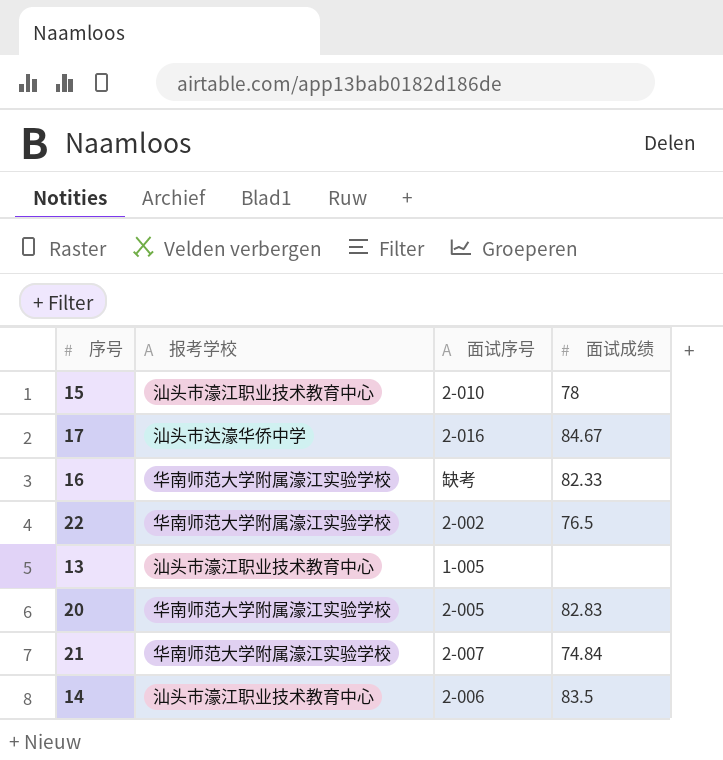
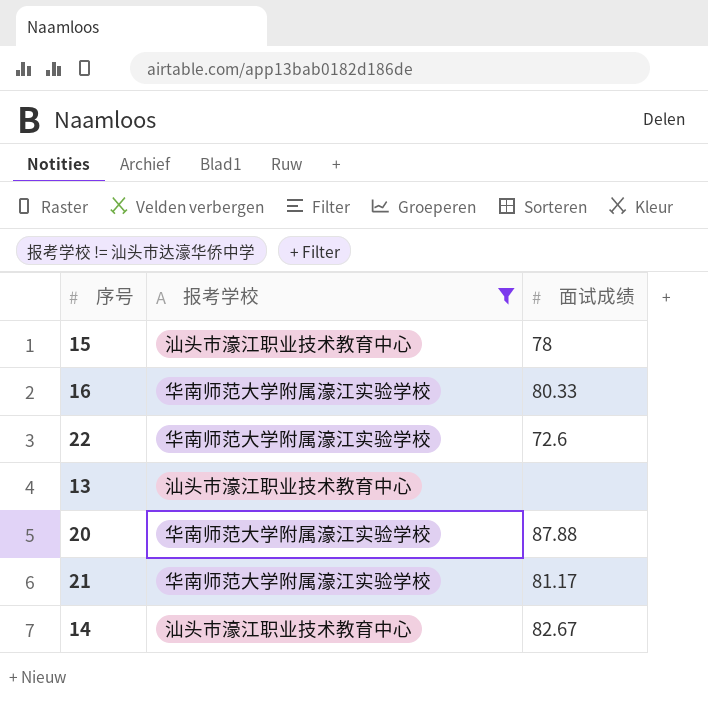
filter: none -> 报考学校 != 汕头市达濠华侨中学
column 面试序号 | position: 3 -> none
16 | 面试成绩: 82.33 -> 80.33
22 | 面试成绩: 76.5 -> 72.6
20 | 面试成绩: 82.83 -> 87.88
21 | 面试成绩: 74.84 -> 81.17
14 | 面试成绩: 83.5 -> 82.67

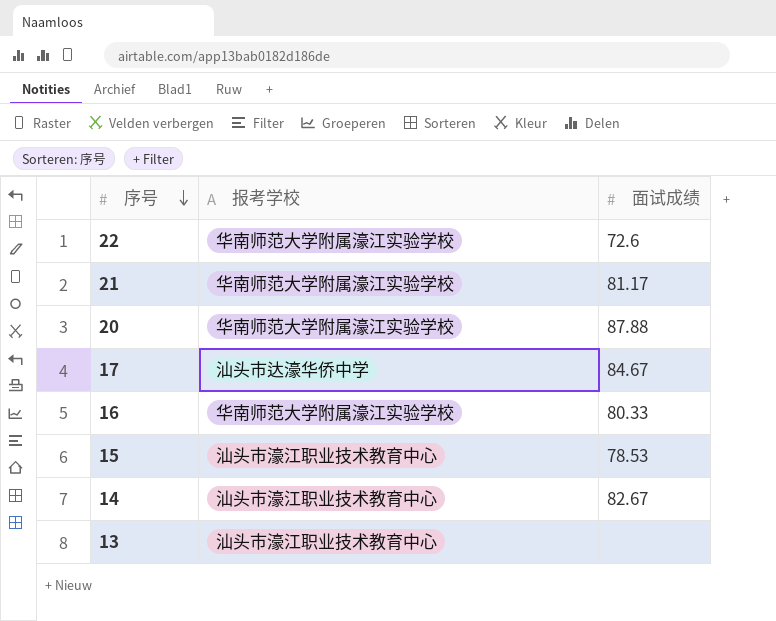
filter: 报考学校 != 汕头市达濠华侨中学 -> none
row order: none -> 序号 descending
15 | 面试成绩: 78 -> 78.53

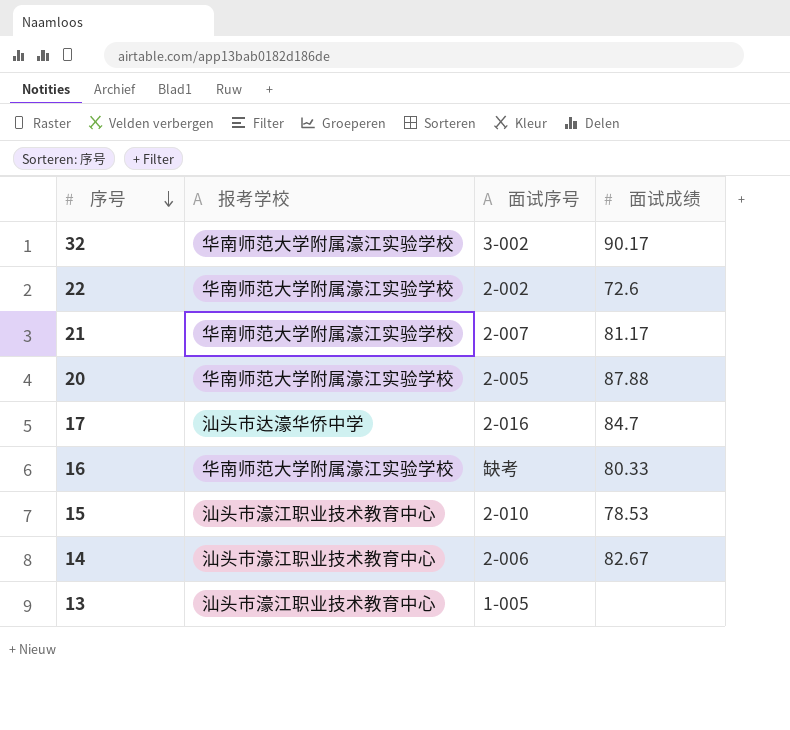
column 面试序号 | position: none -> 3
row 32: none -> 华南师范大学附属濠江实验学校 | 3-002 | 90.17
17 | 面试成绩: 84.67 -> 84.7

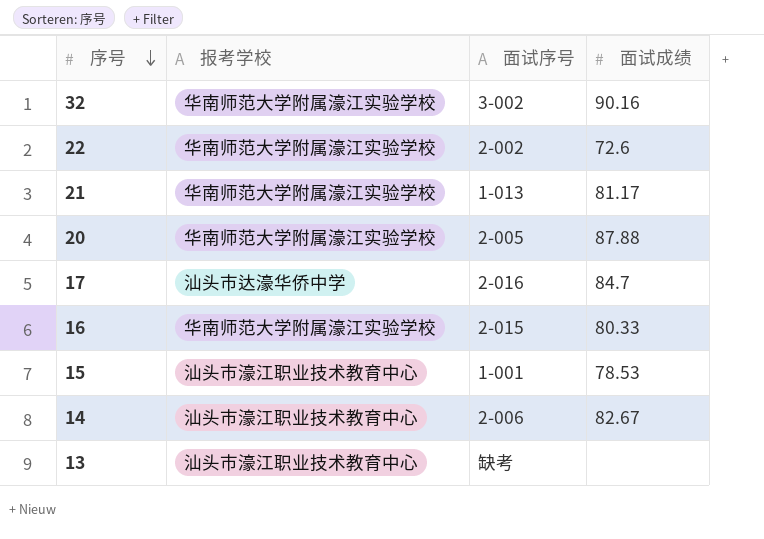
32 | 面试成绩: 90.17 -> 90.16
21 | 面试序号: 2-007 -> 1-013
16 | 面试序号: 缺考 -> 2-015
15 | 面试序号: 2-010 -> 1-001
13 | 面试序号: 1-005 -> 缺考

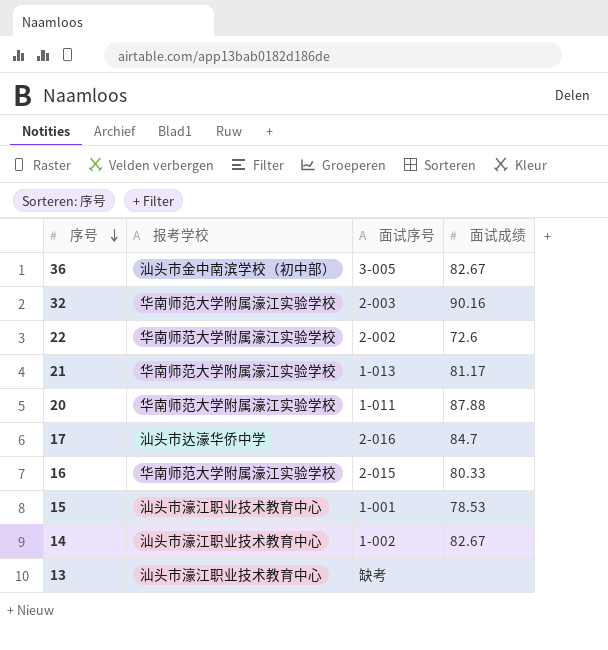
row 36: none -> 汕头市金中南滨学校（初中部） | 3-005 | 82.67
32 | 面试序号: 3-002 -> 2-003
20 | 面试序号: 2-005 -> 1-011
14 | 面试序号: 2-006 -> 1-002

